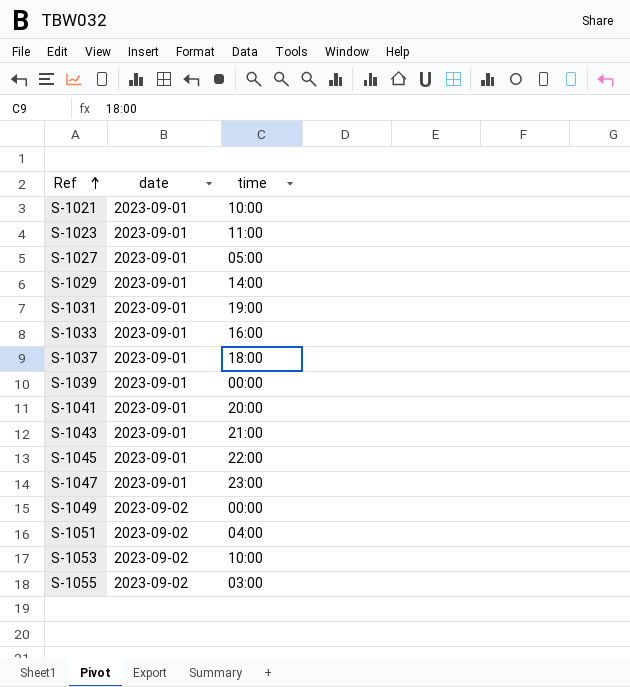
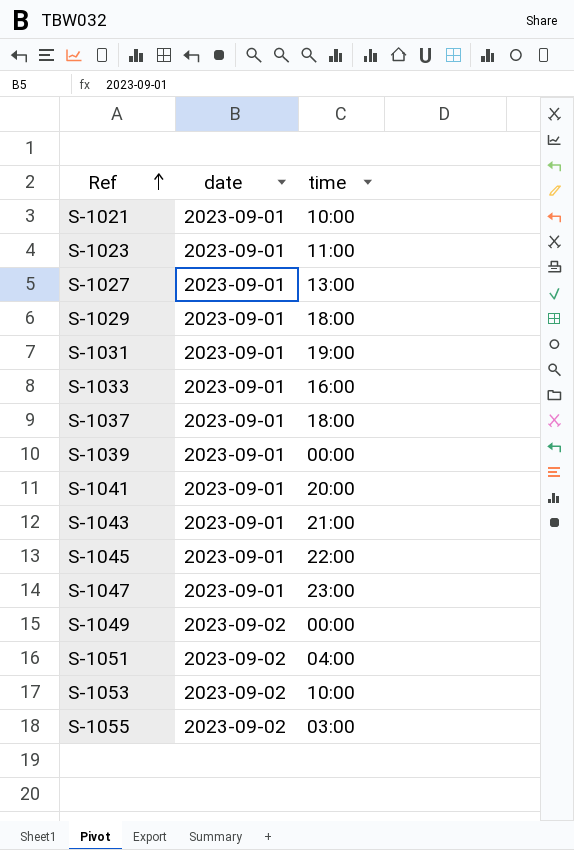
S-1027 | time: 05:00 -> 13:00
S-1029 | time: 14:00 -> 18:00

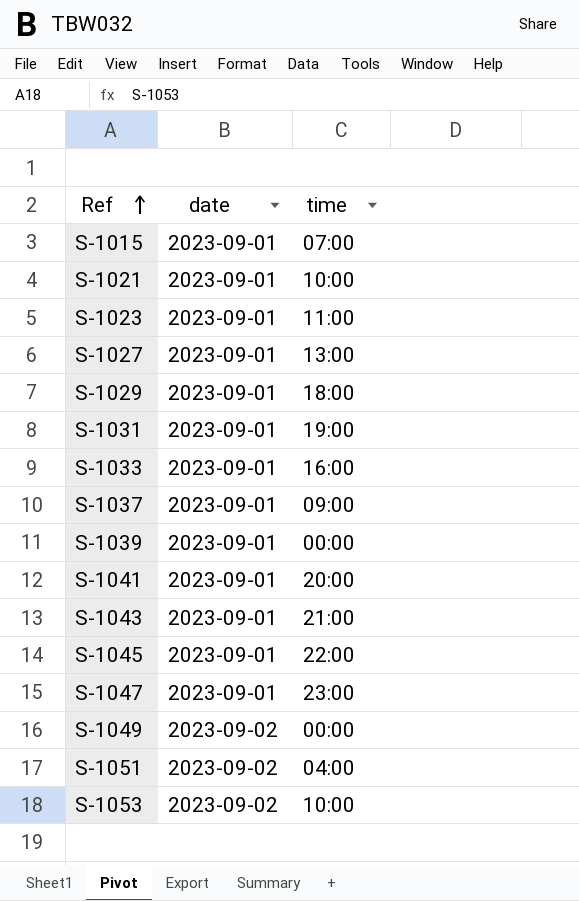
row S-1055: 2023-09-02 | 03:00 -> none
row S-1015: none -> 2023-09-01 | 07:00
S-1037 | time: 18:00 -> 09:00

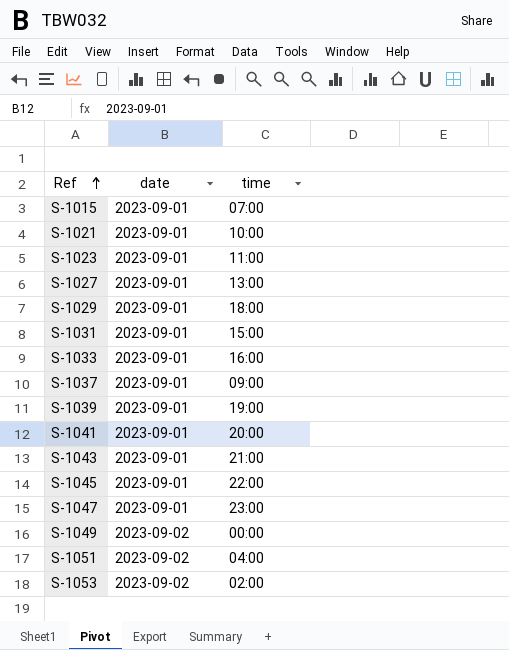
S-1031 | time: 19:00 -> 15:00
S-1039 | time: 00:00 -> 19:00
S-1053 | time: 10:00 -> 02:00

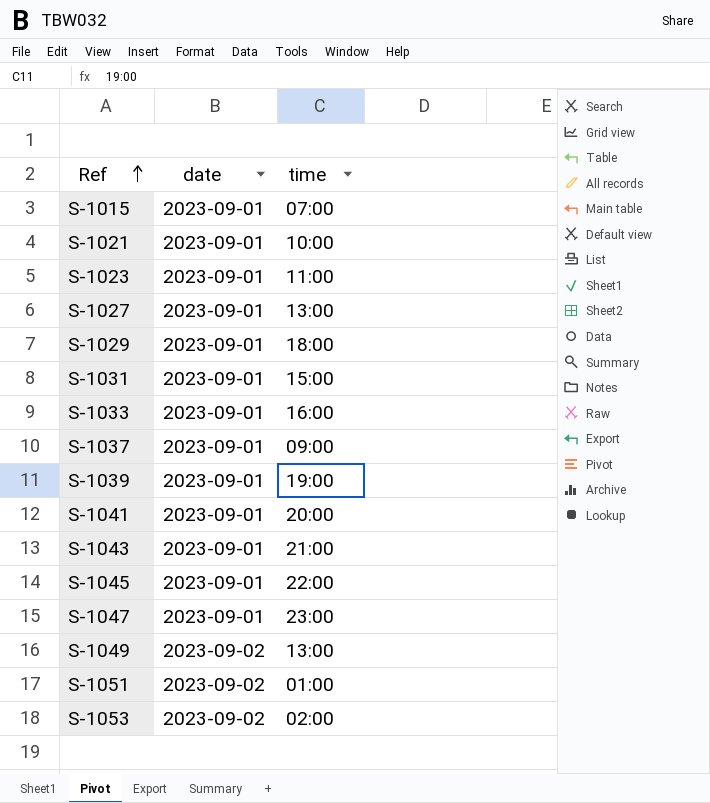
S-1049 | time: 00:00 -> 13:00
S-1051 | time: 04:00 -> 01:00

